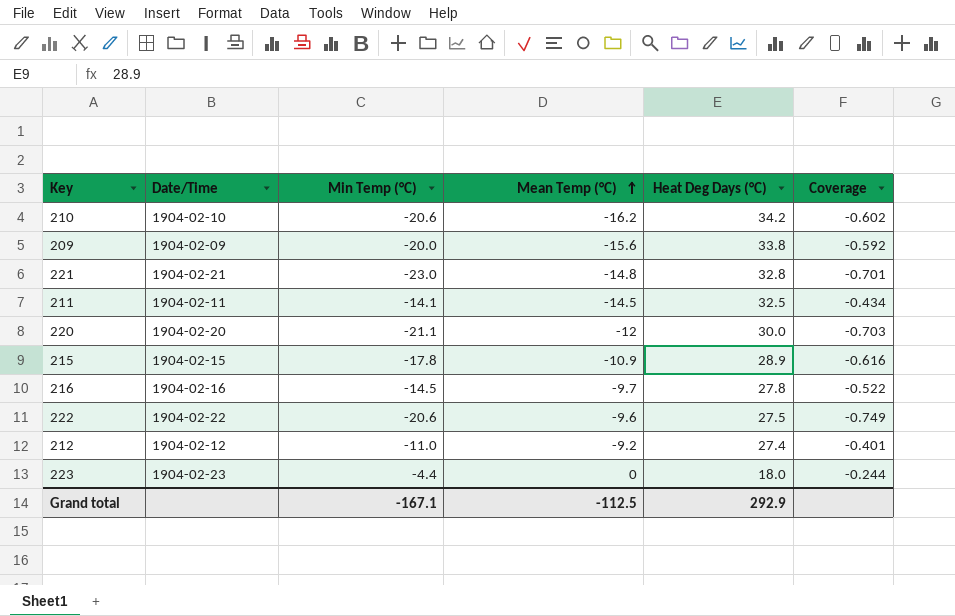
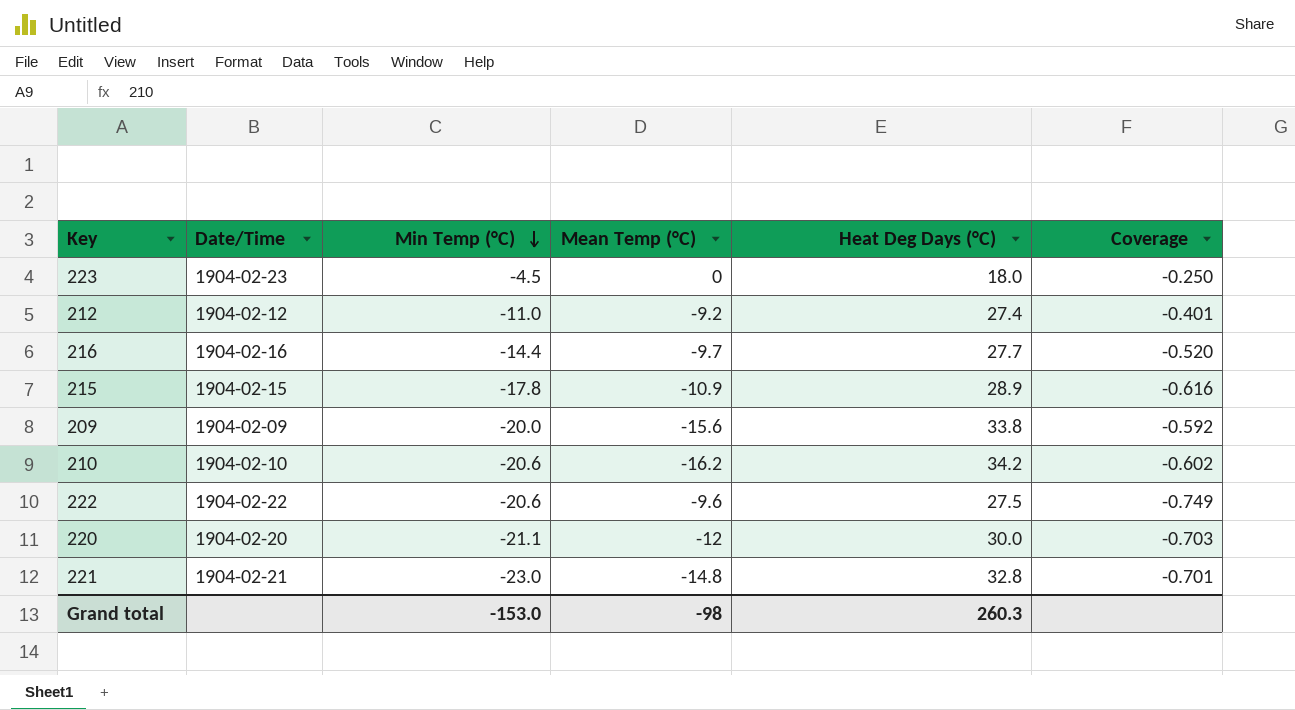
row order: Mean Temp (°C) ascending -> Min Temp (°C) descending
row 211: 1904-02-11 | -14.1 | -14.5 | 32.5 | -0.434 -> none
223 | Min Temp (°C): -4.4 -> -4.5
223 | Coverage: -0.244 -> -0.250
216 | Min Temp (°C): -14.5 -> -14.4
216 | Heat Deg Days (°C): 27.8 -> 27.7
216 | Coverage: -0.522 -> -0.520
Grand total | Min Temp (°C): -167.1 -> -153.0
Grand total | Mean Temp (°C): -112.5 -> -98
Grand total | Heat Deg Days (°C): 292.9 -> 260.3

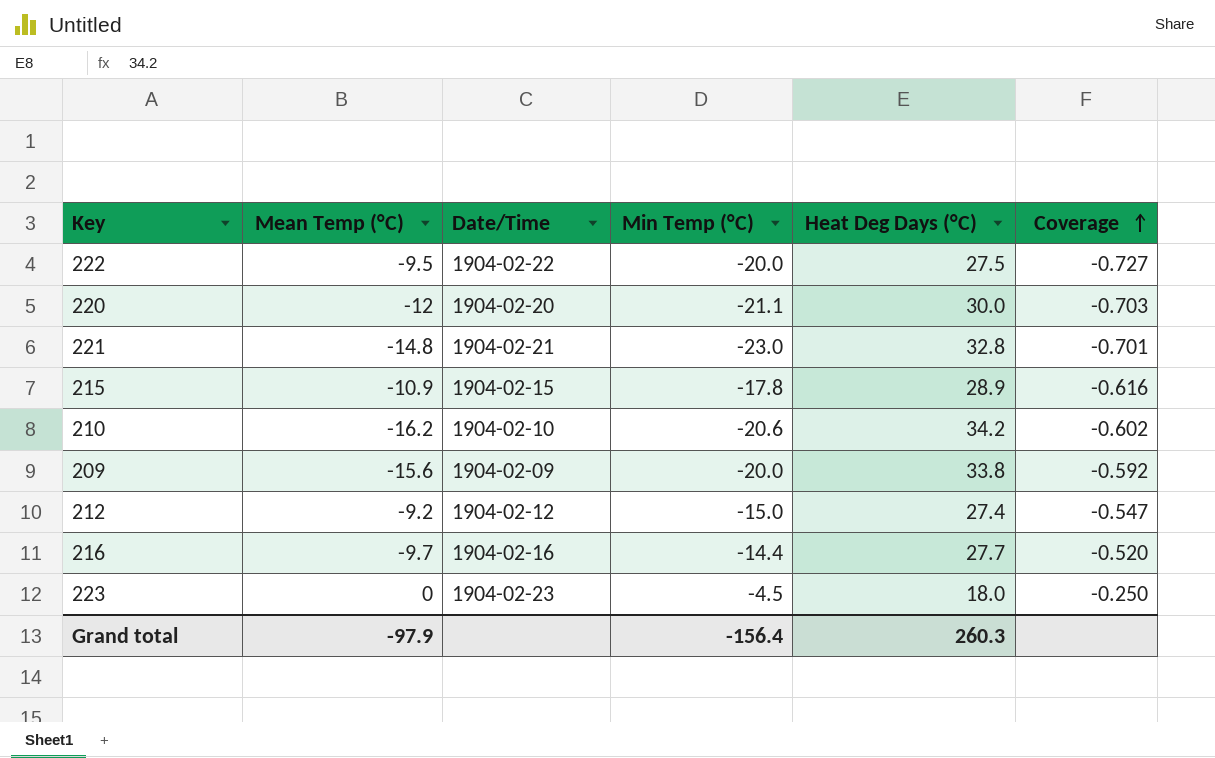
row order: Min Temp (°C) descending -> Coverage ascending
column Mean Temp (°C) | position: 4 -> 2
222 | Mean Temp (°C): -9.6 -> -9.5
222 | Min Temp (°C): -20.6 -> -20.0
222 | Coverage: -0.749 -> -0.727
212 | Min Temp (°C): -11.0 -> -15.0
212 | Coverage: -0.401 -> -0.547
Grand total | Mean Temp (°C): -98 -> -97.9
Grand total | Min Temp (°C): -153.0 -> -156.4

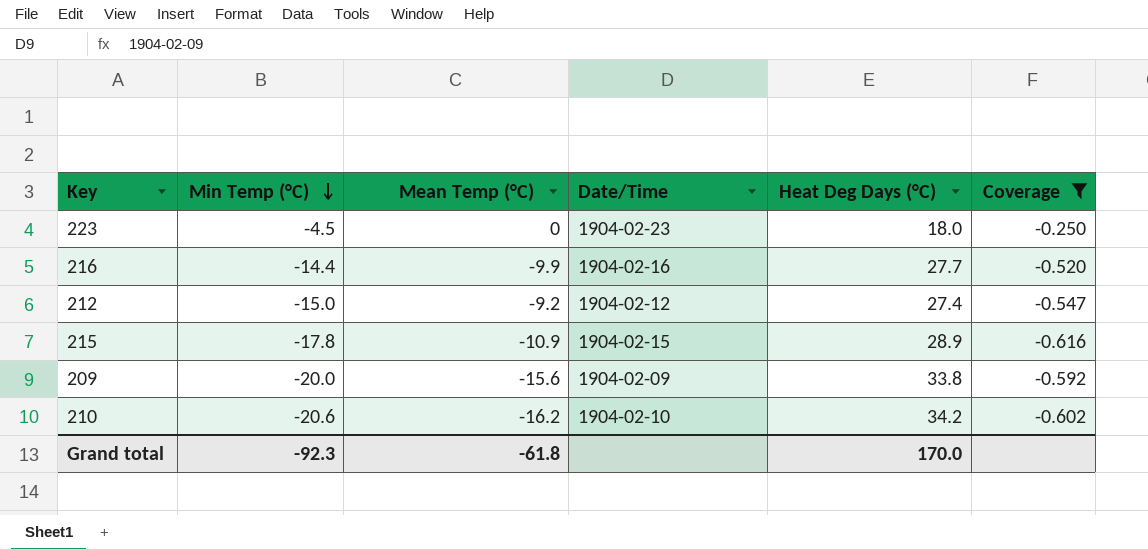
filter: none -> Coverage >= -0.616
row order: Coverage ascending -> Min Temp (°C) descending
column Min Temp (°C) | position: 4 -> 2
216 | Mean Temp (°C): -9.7 -> -9.9
Grand total | Min Temp (°C): -156.4 -> -92.3
Grand total | Mean Temp (°C): -97.9 -> -61.8
Grand total | Heat Deg Days (°C): 260.3 -> 170.0

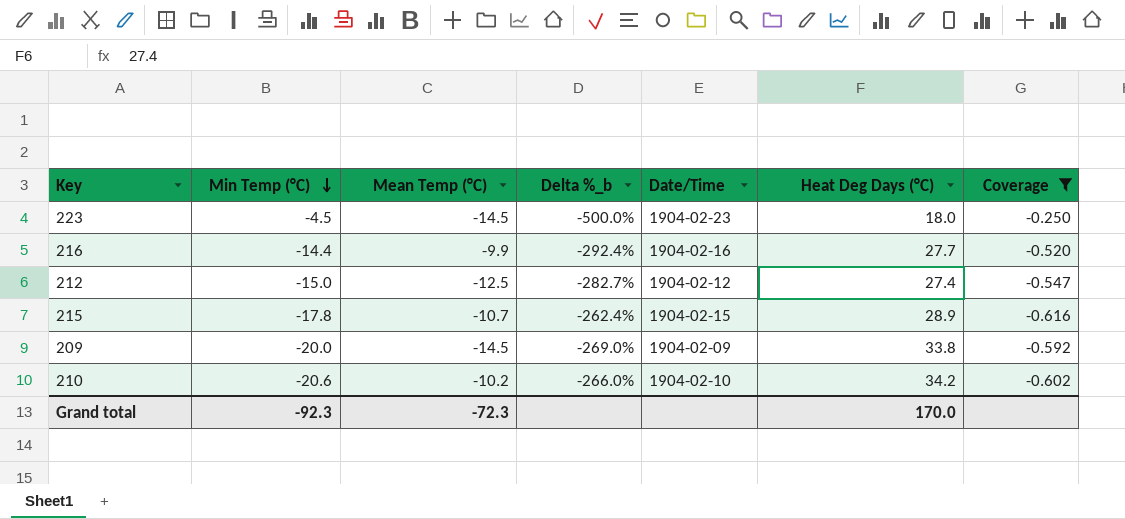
column Delta %_b | formula: none -> ([Heat Deg Days (°C)] - [Min Temp (°C)]) / [Min Temp (°C)]
223 | Mean Temp (°C): 0 -> -14.5
212 | Mean Temp (°C): -9.2 -> -12.5
215 | Mean Temp (°C): -10.9 -> -10.7
209 | Mean Temp (°C): -15.6 -> -14.5
210 | Mean Temp (°C): -16.2 -> -10.2
Grand total | Mean Temp (°C): -61.8 -> -72.3

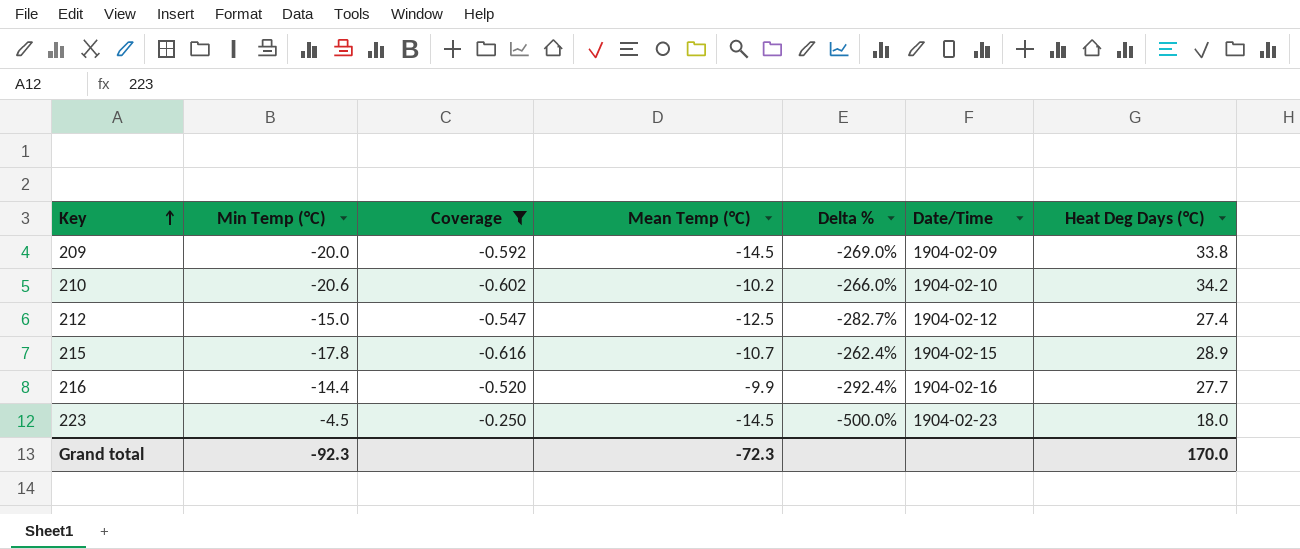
row order: Min Temp (°C) descending -> Key ascending
column Coverage | position: 7 -> 3
column name: Delta %_b -> Delta %

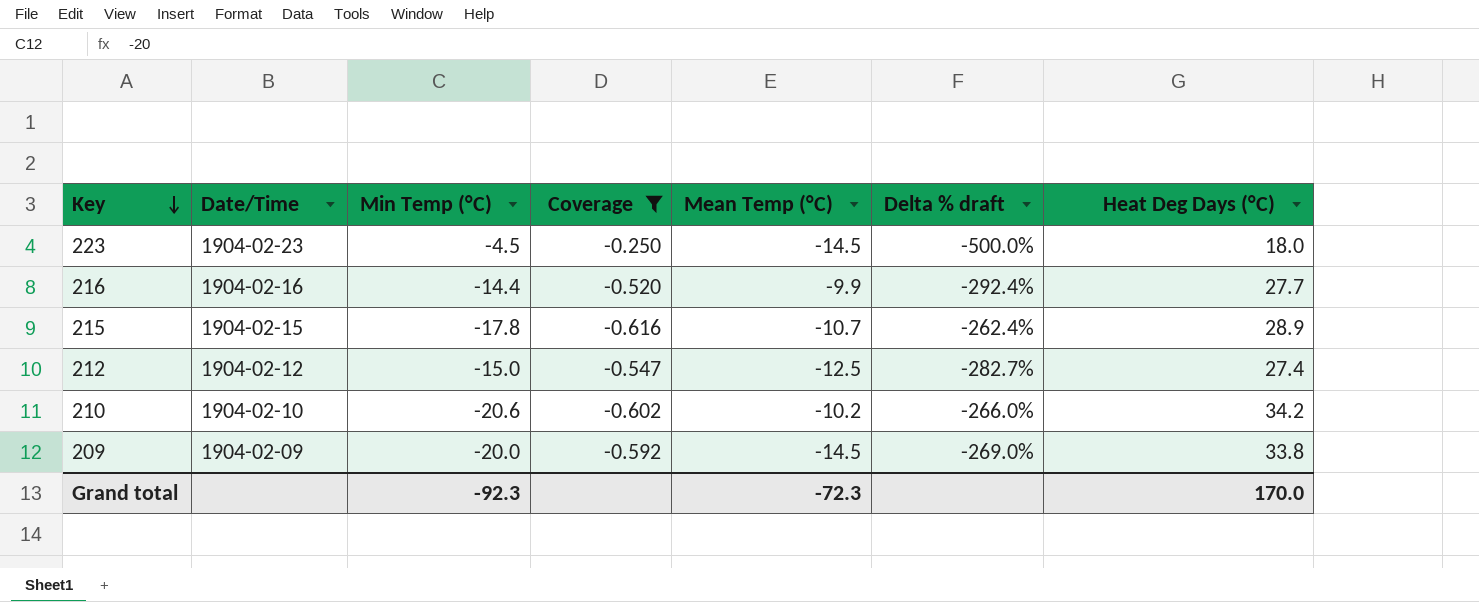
row order: Key ascending -> Key descending
column Date/Time | position: 6 -> 2
column name: Delta % -> Delta % draft

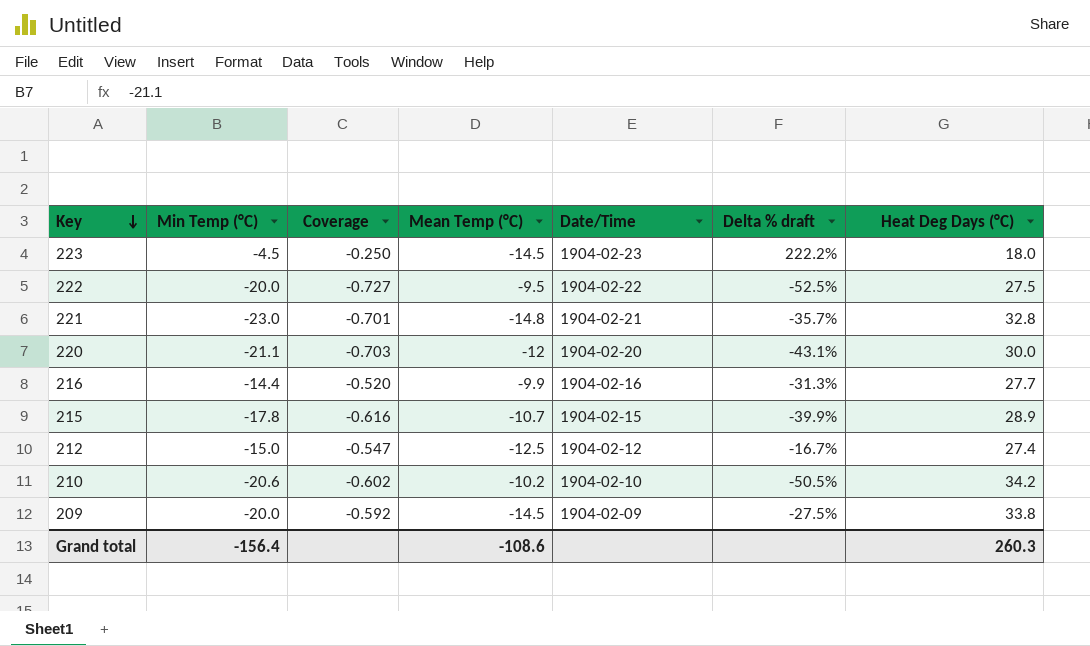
filter: Coverage >= -0.616 -> none
column Date/Time | position: 2 -> 5
column Delta % draft | formula: ([Heat Deg Days (°C)] - [Min Temp (°C)]) / [Min Temp (°C)] -> ([Mean Temp (°C)] - [Min Temp (°C)]) / [Min Temp (°C)]
Grand total | Min Temp (°C): -92.3 -> -156.4
Grand total | Mean Temp (°C): -72.3 -> -108.6
Grand total | Heat Deg Days (°C): 170.0 -> 260.3

